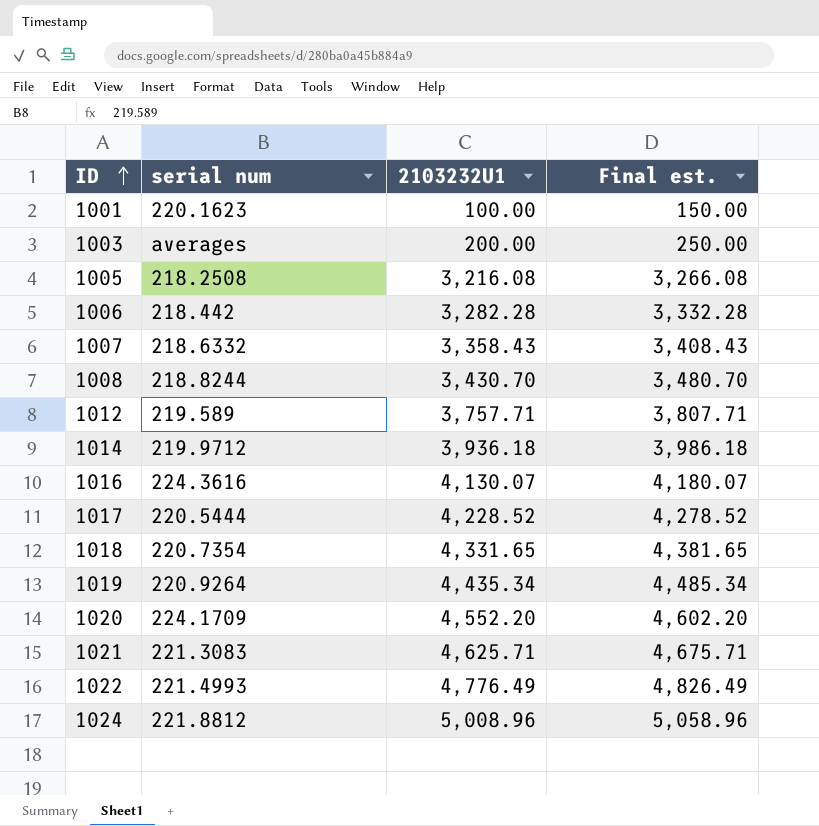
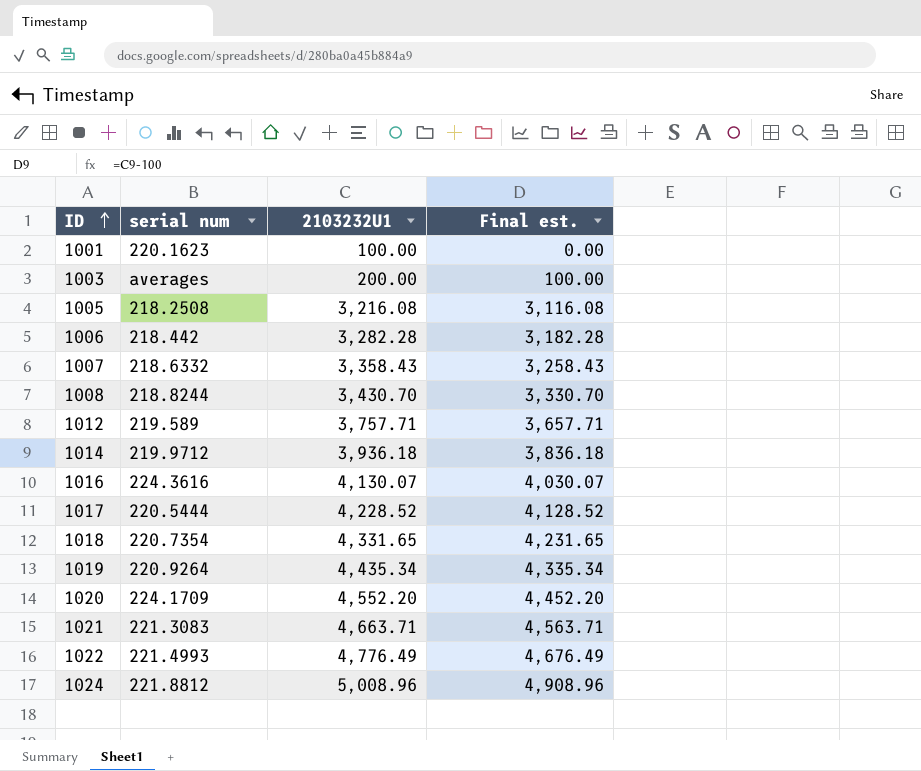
column Final est. | formula: [2103232U1] + 50 -> [2103232U1] - 100
1021 | 2103232U1: 4,625.71 -> 4,663.71

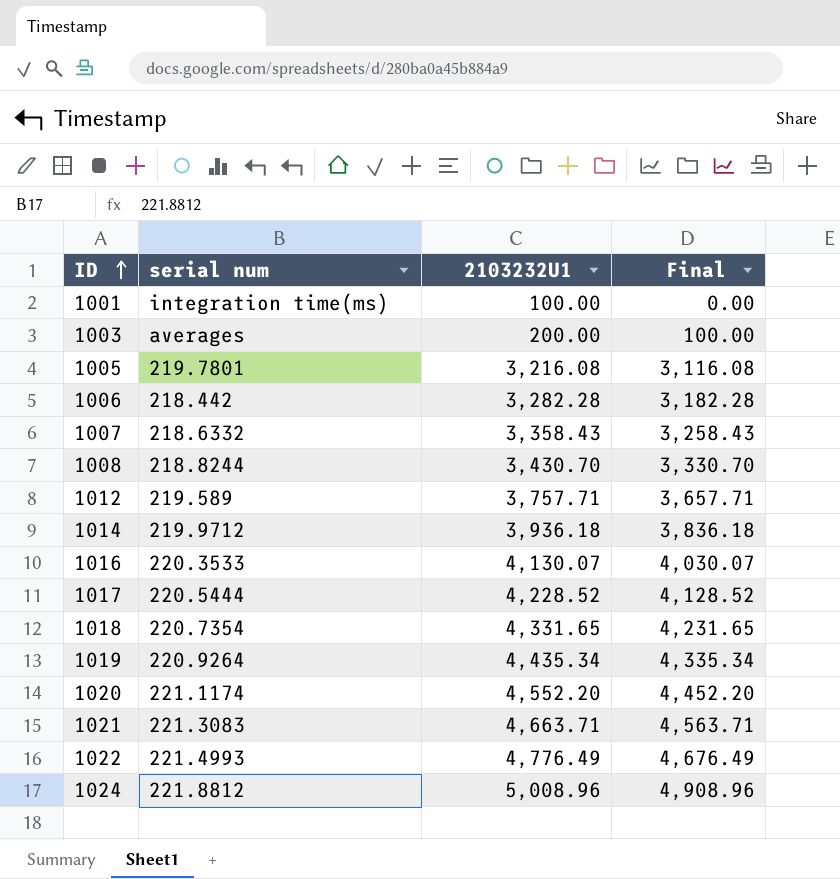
column name: Final est. -> Final
1001 | serial num: 220.1623 -> integration time(ms)
1005 | serial num: 218.2508 -> 219.7801
1016 | serial num: 224.3616 -> 220.3533
1020 | serial num: 224.1709 -> 221.1174

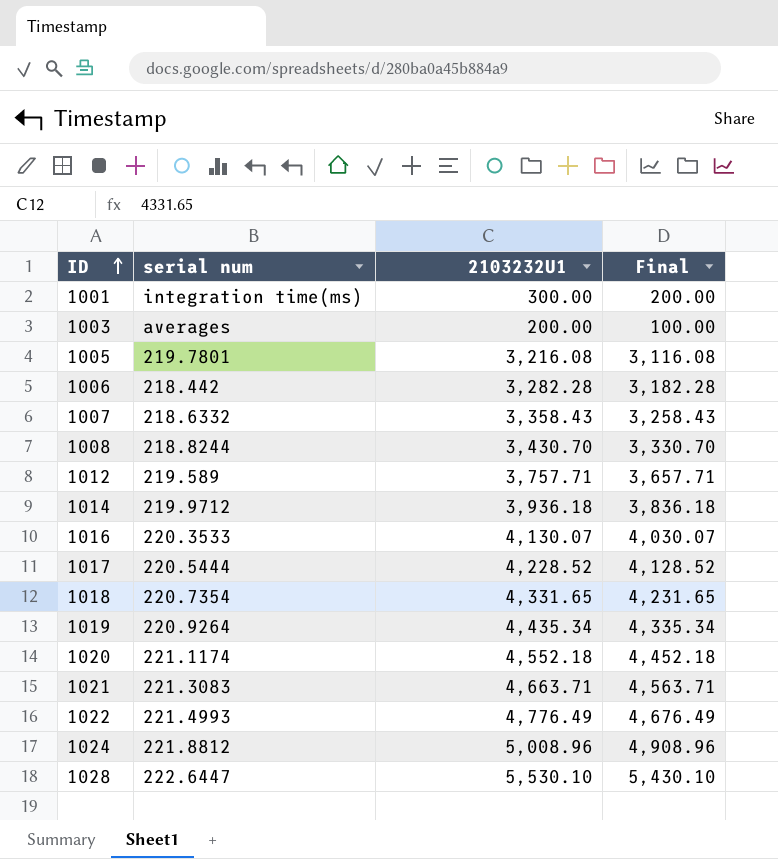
1001 | 2103232U1: 100.00 -> 300.00
1001 | Final: 0.00 -> 200.00
1020 | 2103232U1: 4,552.20 -> 4,552.18
1020 | Final: 4,452.20 -> 4,452.18
row 1028: none -> 222.6447 | 5,530.10 | 5,430.10

